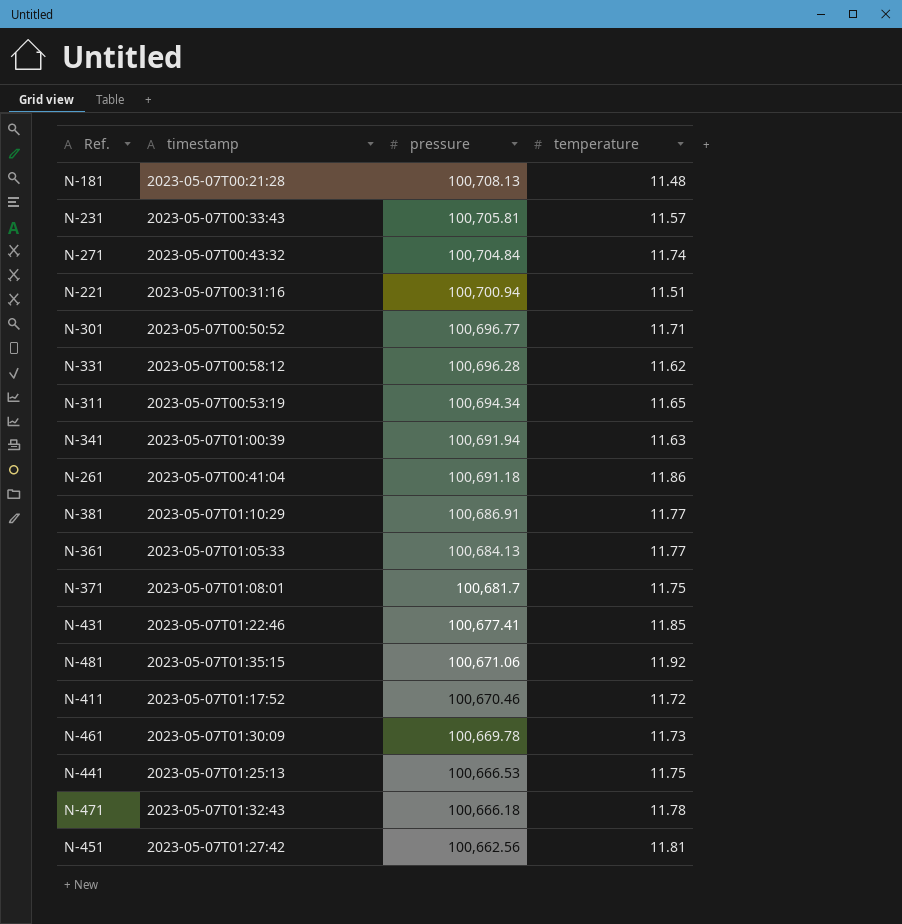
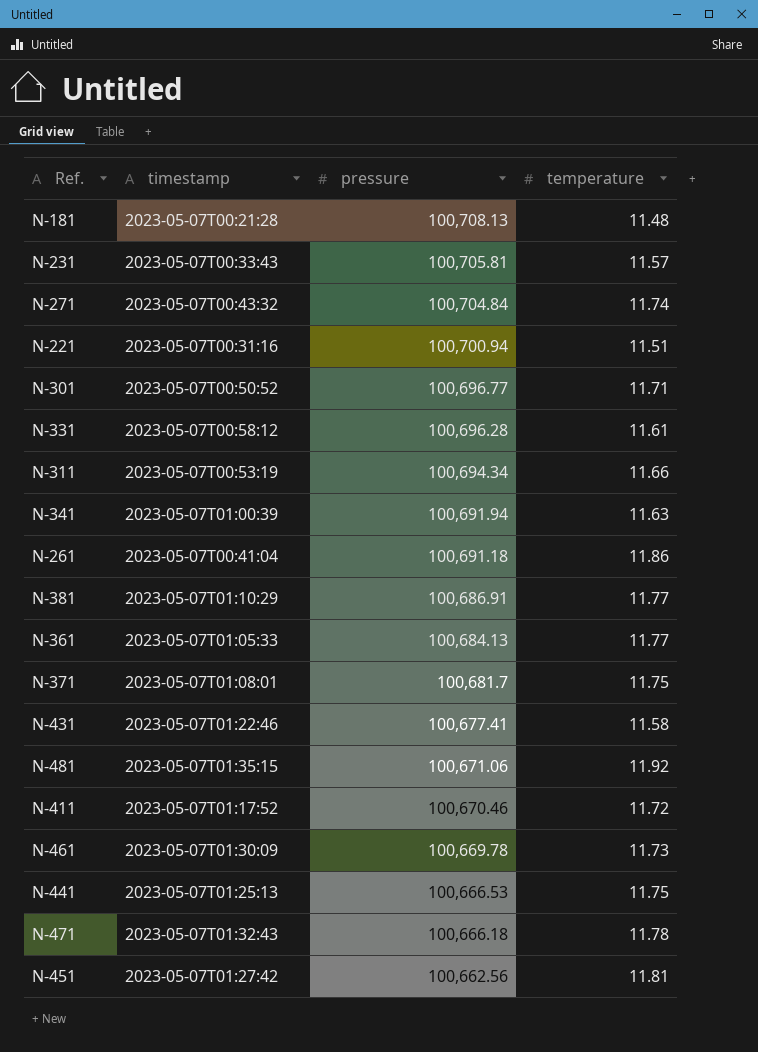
N-331 | temperature: 11.62 -> 11.61
N-311 | temperature: 11.65 -> 11.66
N-431 | temperature: 11.85 -> 11.58

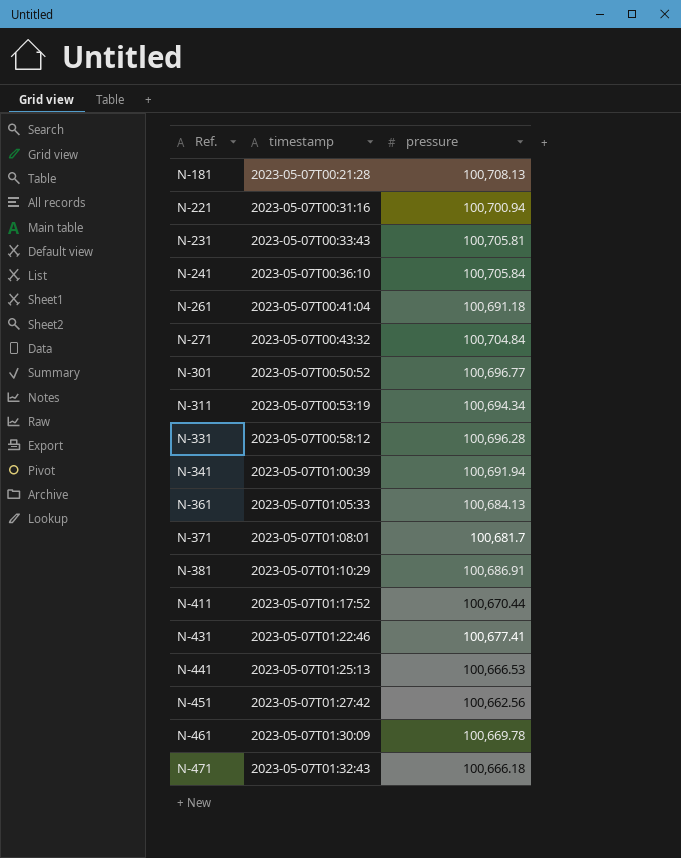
row order: pressure descending -> Ref. ascending
column temperature | position: 4 -> none
row N-481: 2023-05-07T01:35:15 | 100,671.06 | 11.92 -> none
row N-241: none -> 2023-05-07T00:36:10 | 100,705.84
N-411 | pressure: 100,670.46 -> 100,670.44

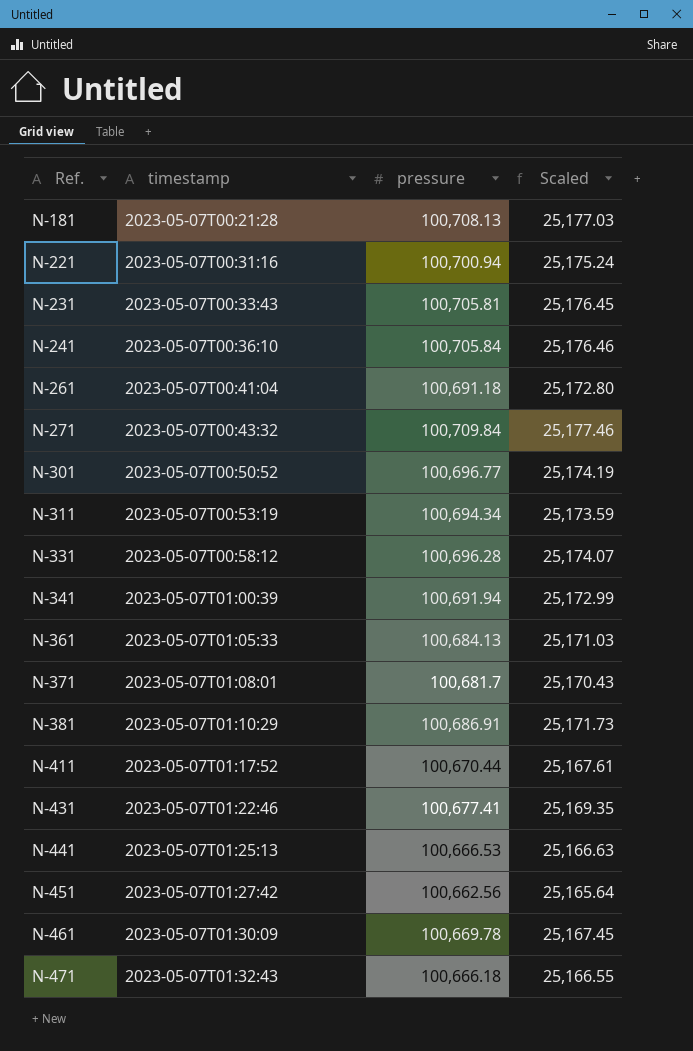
column Scaled | formula: none -> [pressure] * 0.25
N-271 | pressure: 100,704.84 -> 100,709.84

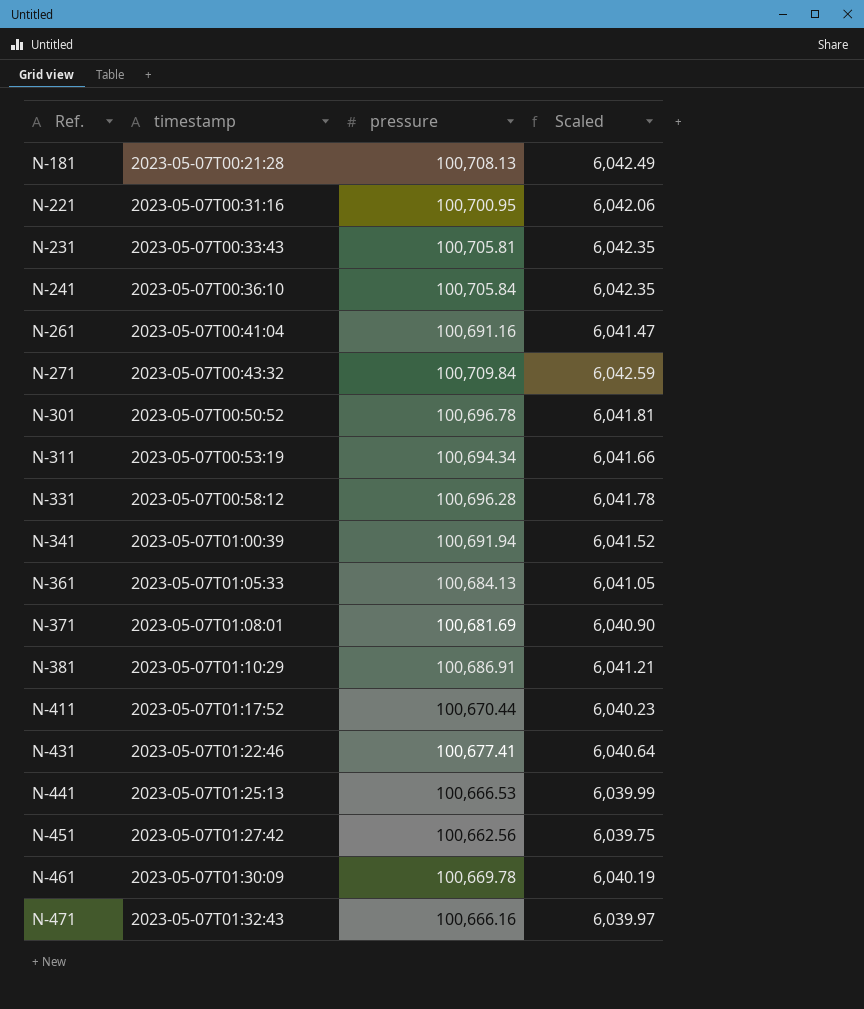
column Scaled | formula: [pressure] * 0.25 -> [pressure] * 0.06
N-221 | pressure: 100,700.94 -> 100,700.95
N-261 | pressure: 100,691.18 -> 100,691.16
N-301 | pressure: 100,696.77 -> 100,696.78
N-371 | pressure: 100,681.7 -> 100,681.69
N-471 | pressure: 100,666.18 -> 100,666.16

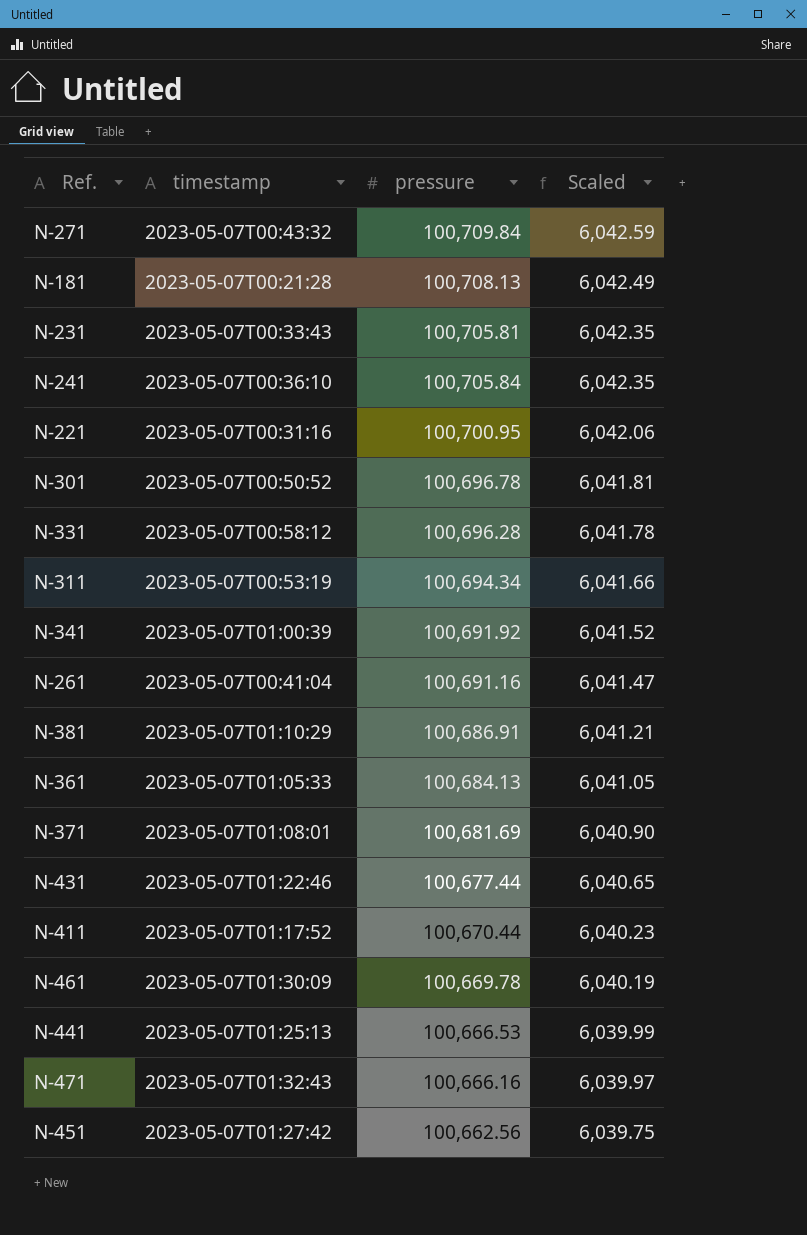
row order: Ref. ascending -> Scaled descending
N-341 | pressure: 100,691.94 -> 100,691.92
N-431 | pressure: 100,677.41 -> 100,677.44
N-431 | Scaled: 6,040.64 -> 6,040.65

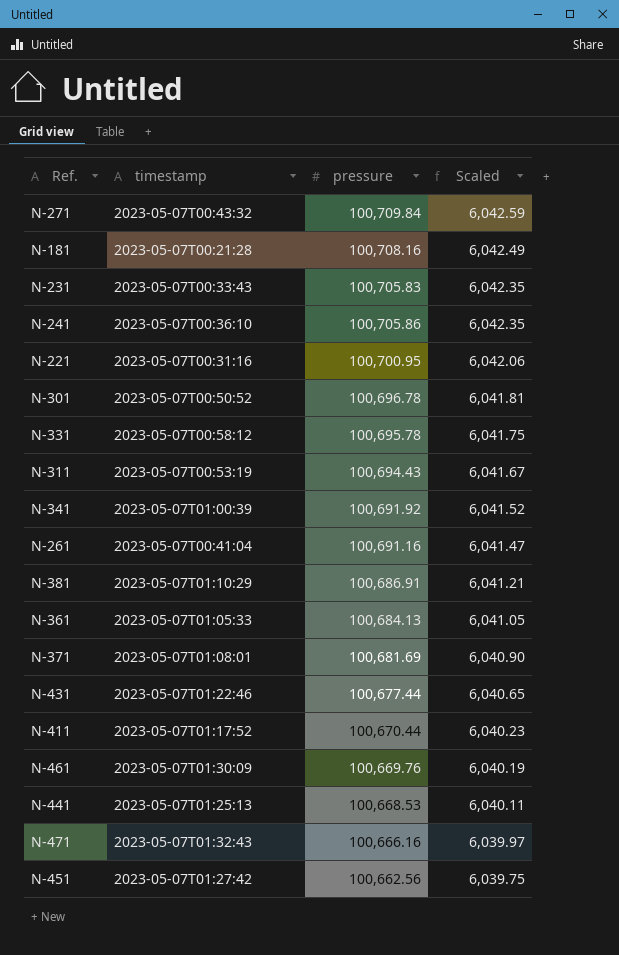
N-181 | pressure: 100,708.13 -> 100,708.16
N-231 | pressure: 100,705.81 -> 100,705.83
N-241 | pressure: 100,705.84 -> 100,705.86
N-331 | pressure: 100,696.28 -> 100,695.78
N-331 | Scaled: 6,041.78 -> 6,041.75
N-311 | pressure: 100,694.34 -> 100,694.43
N-311 | Scaled: 6,041.66 -> 6,041.67
N-461 | pressure: 100,669.78 -> 100,669.76
N-441 | pressure: 100,666.53 -> 100,668.53
N-441 | Scaled: 6,039.99 -> 6,040.11

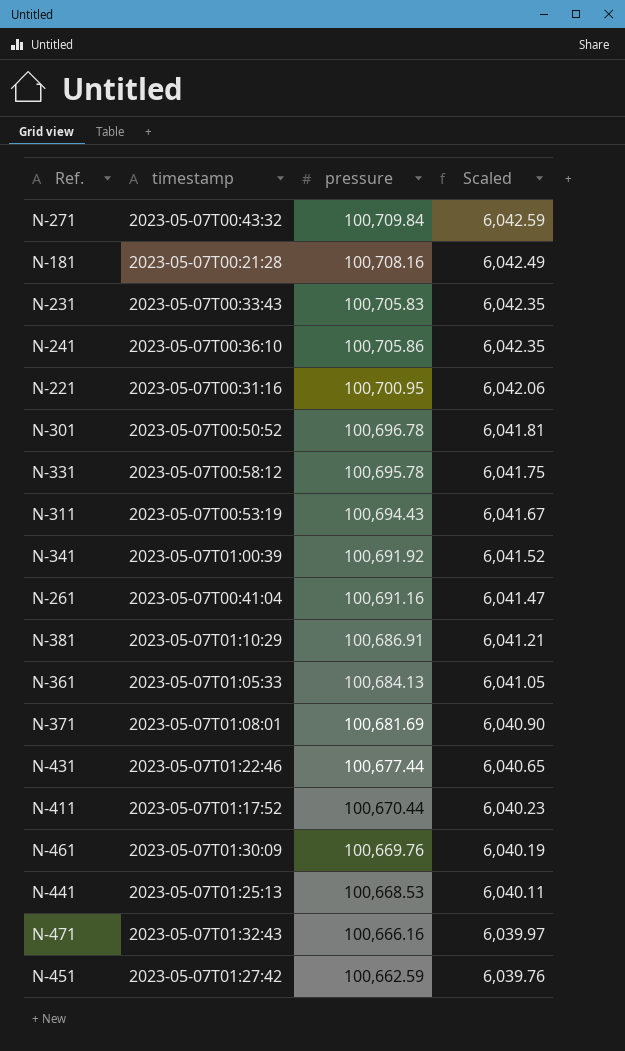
N-451 | pressure: 100,662.56 -> 100,662.59
N-451 | Scaled: 6,039.75 -> 6,039.76

